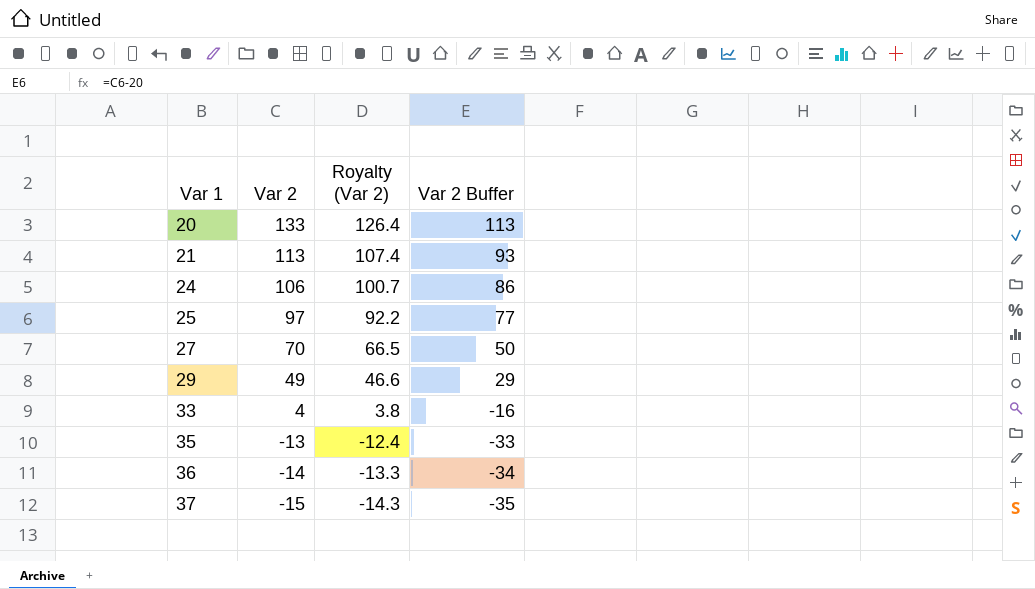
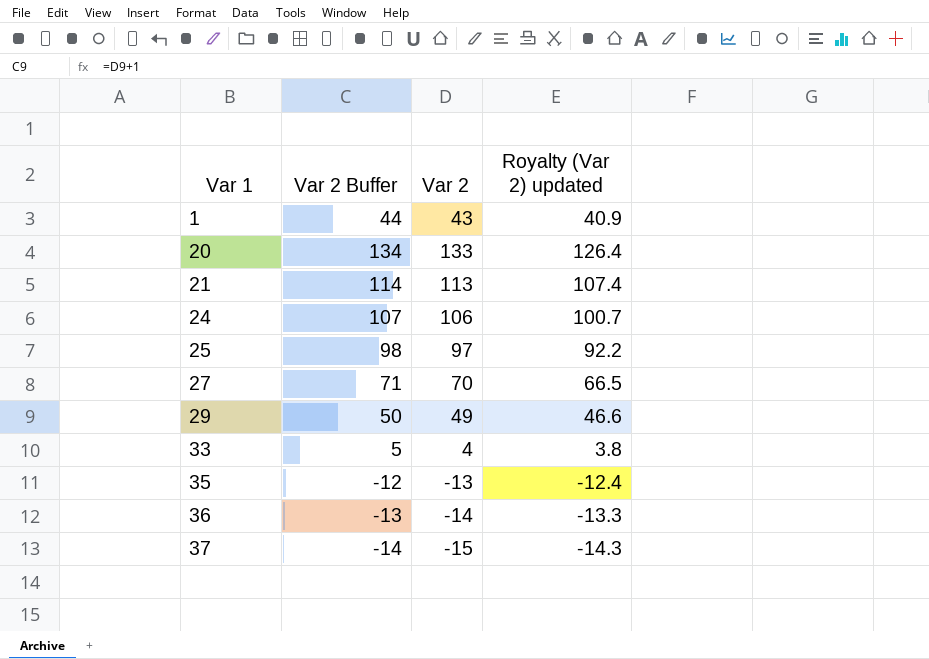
column Var 2 Buffer | formula: [Var 2] - 20 -> [Var 2] + 1
column Var 2 Buffer | position: 4 -> 2
column name: Royalty (Var 2) -> Royalty (Var 2) updated
row 1: none -> 44 | 43 | 40.9

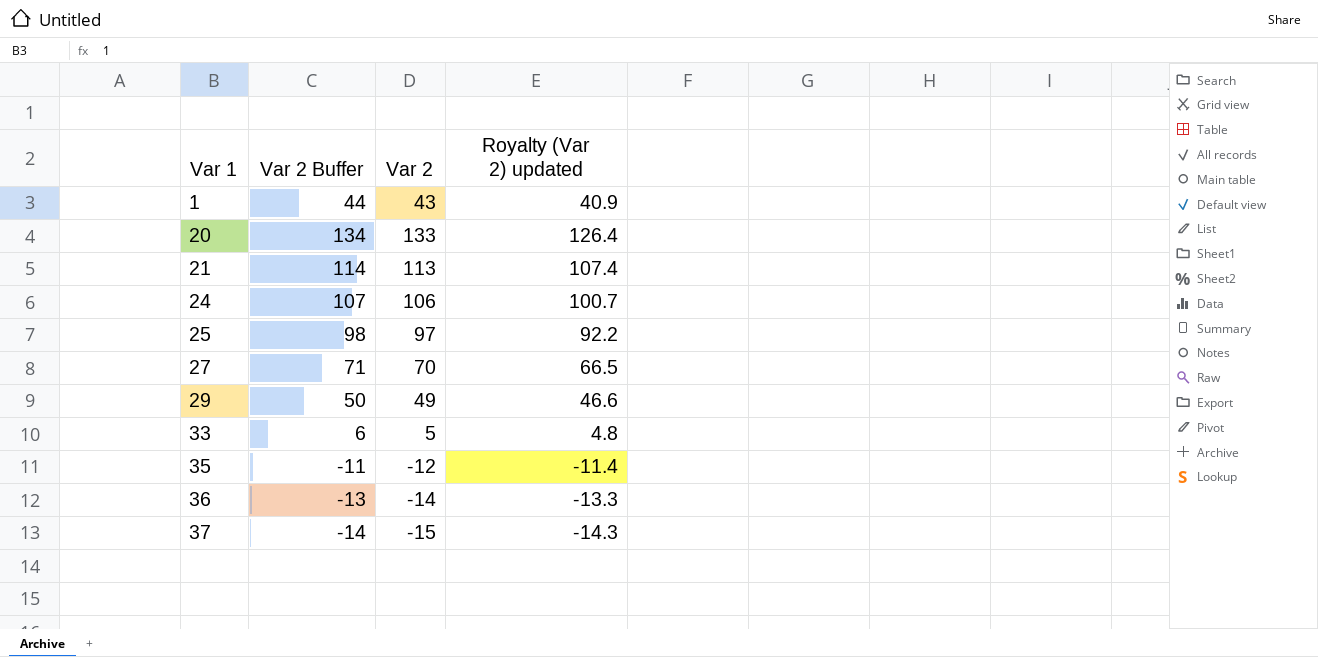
33 | Var 2 Buffer: 5 -> 6
33 | Var 2: 4 -> 5
33 | Royalty (Var 2) updated: 3.8 -> 4.8
35 | Var 2 Buffer: -12 -> -11
35 | Var 2: -13 -> -12
35 | Royalty (Var 2) updated: -12.4 -> -11.4

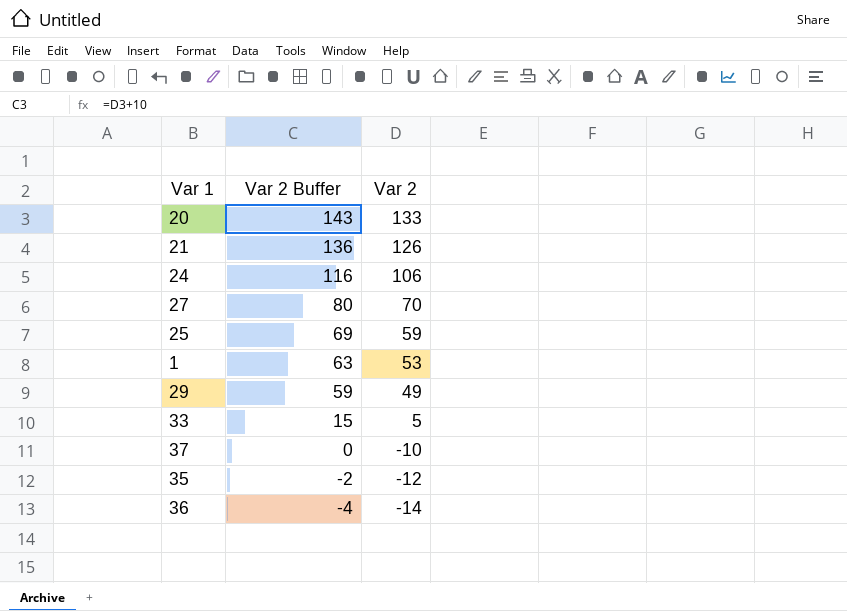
row order: Var 1 ascending -> Var 2 Buffer descending
column Royalty (Var 2) updated | formula: [Var 2] * 0.95 -> none
column Var 2 Buffer | formula: [Var 2] + 1 -> [Var 2] + 10
21 | Var 2: 113 -> 126
25 | Var 2: 97 -> 59
1 | Var 2: 43 -> 53
37 | Var 2: -15 -> -10

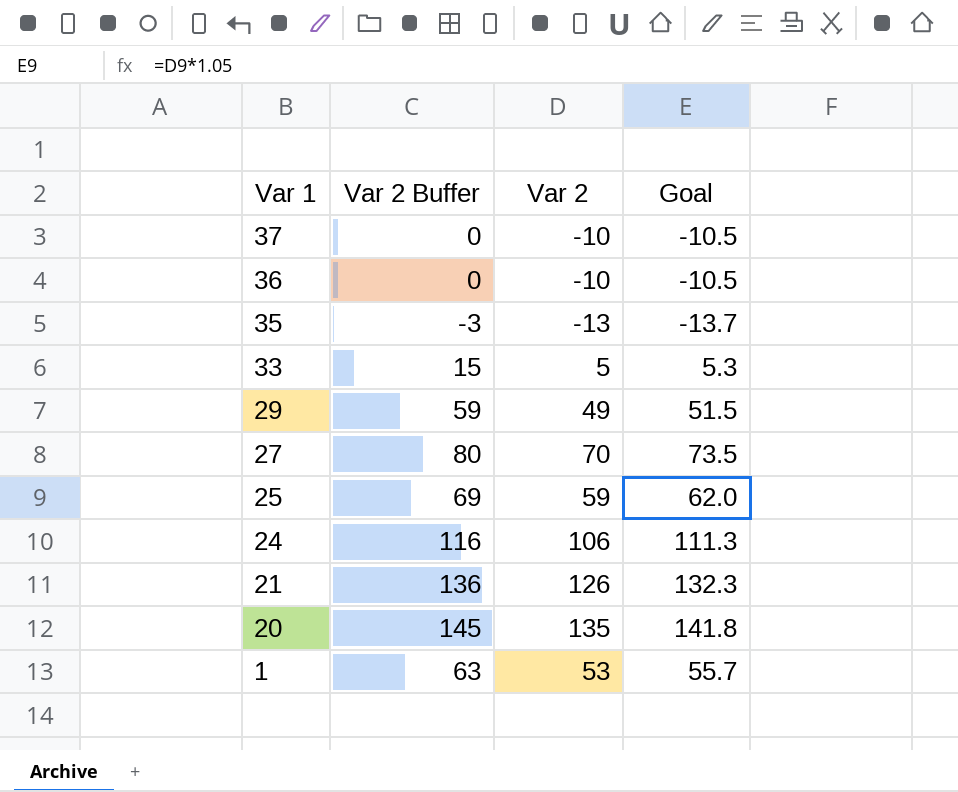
row order: Var 2 Buffer descending -> Var 1 descending
column Goal | formula: none -> [Var 2] * 1.05
36 | Var 2 Buffer: -4 -> 0
36 | Var 2: -14 -> -10
35 | Var 2 Buffer: -2 -> -3
35 | Var 2: -12 -> -13
20 | Var 2 Buffer: 143 -> 145
20 | Var 2: 133 -> 135

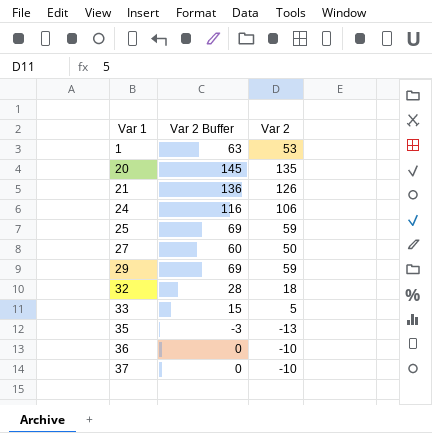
row order: Var 1 descending -> Var 1 ascending
column Goal | formula: [Var 2] * 1.05 -> none
27 | Var 2 Buffer: 80 -> 60
27 | Var 2: 70 -> 50
29 | Var 2 Buffer: 59 -> 69
29 | Var 2: 49 -> 59
row 32: none -> 28 | 18

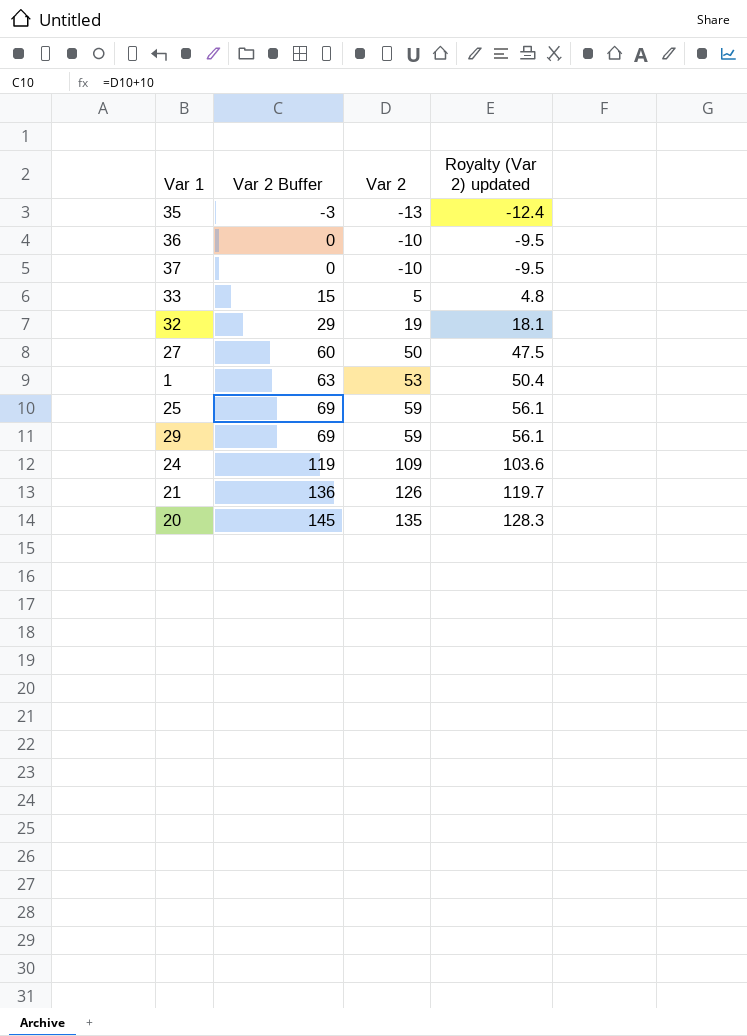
row order: Var 1 ascending -> Var 2 Buffer ascending
column Royalty (Var 2) updated | formula: none -> [Var 2] * 0.95
32 | Var 2 Buffer: 28 -> 29
32 | Var 2: 18 -> 19
24 | Var 2 Buffer: 116 -> 119
24 | Var 2: 106 -> 109

